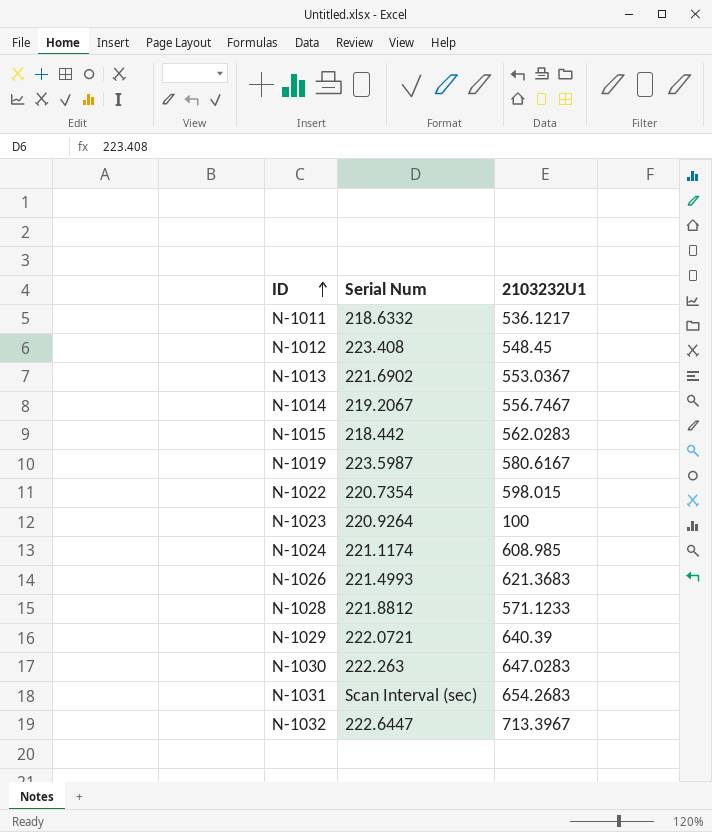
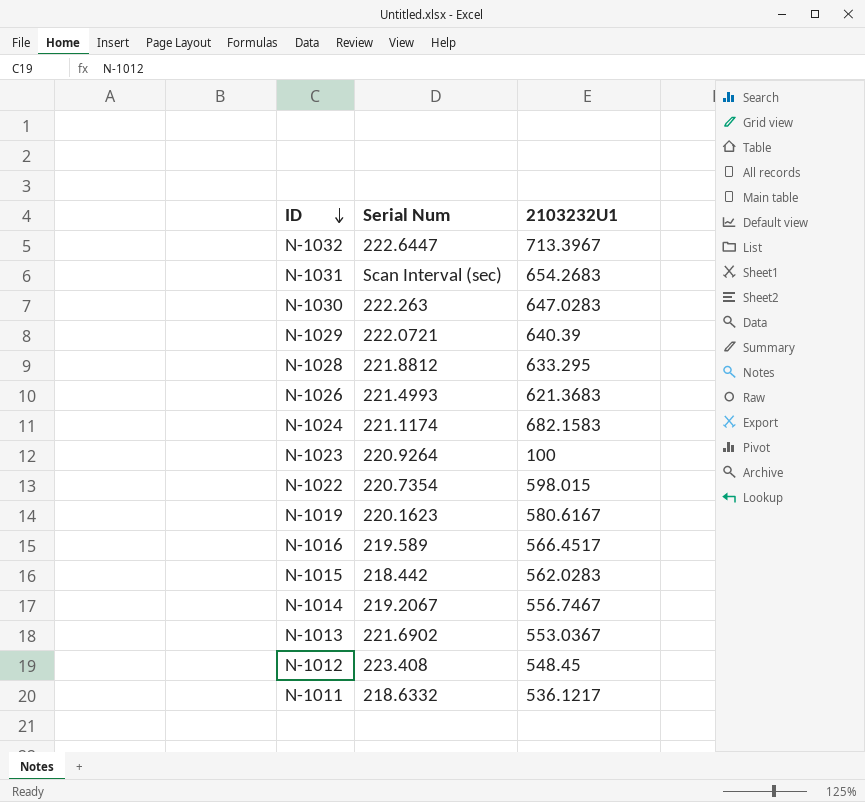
row order: ID ascending -> ID descending
N-1028 | 2103232U1: 571.1233 -> 633.295
N-1024 | 2103232U1: 608.985 -> 682.1583
N-1019 | Serial Num: 223.5987 -> 220.1623
row N-1016: none -> 219.589 | 566.4517

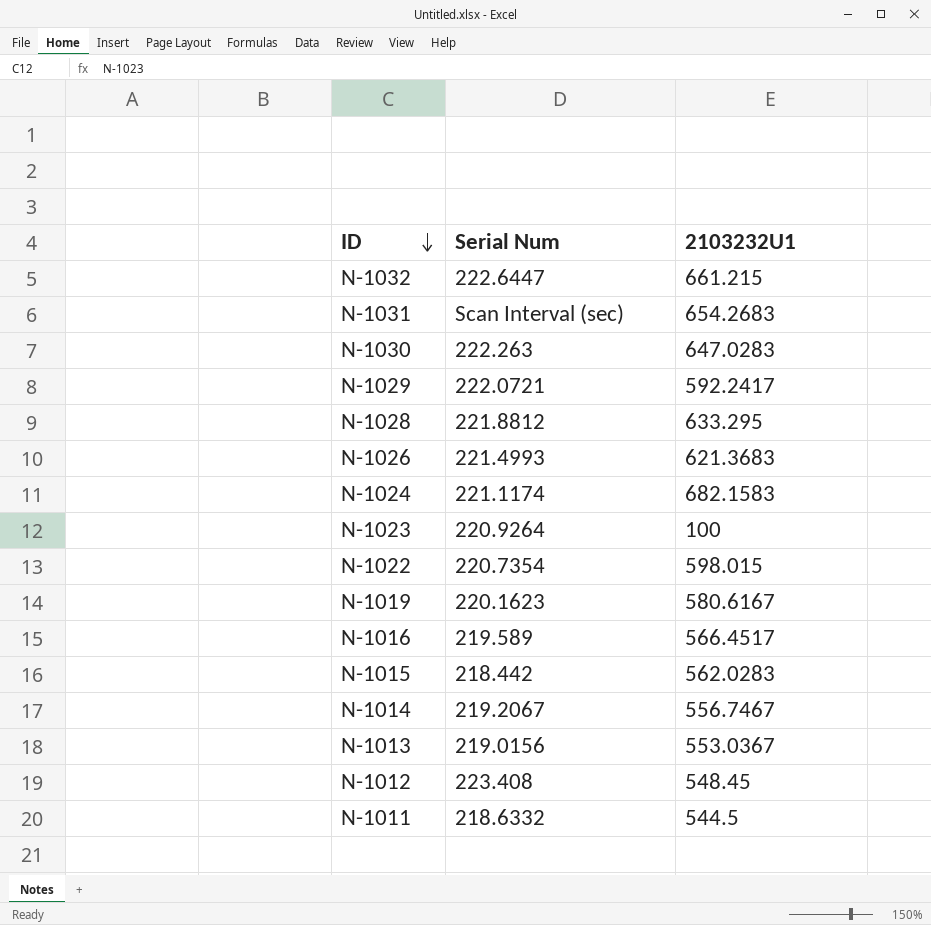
N-1032 | 2103232U1: 713.3967 -> 661.215
N-1029 | 2103232U1: 640.39 -> 592.2417
N-1013 | Serial Num: 221.6902 -> 219.0156
N-1011 | 2103232U1: 536.1217 -> 544.5

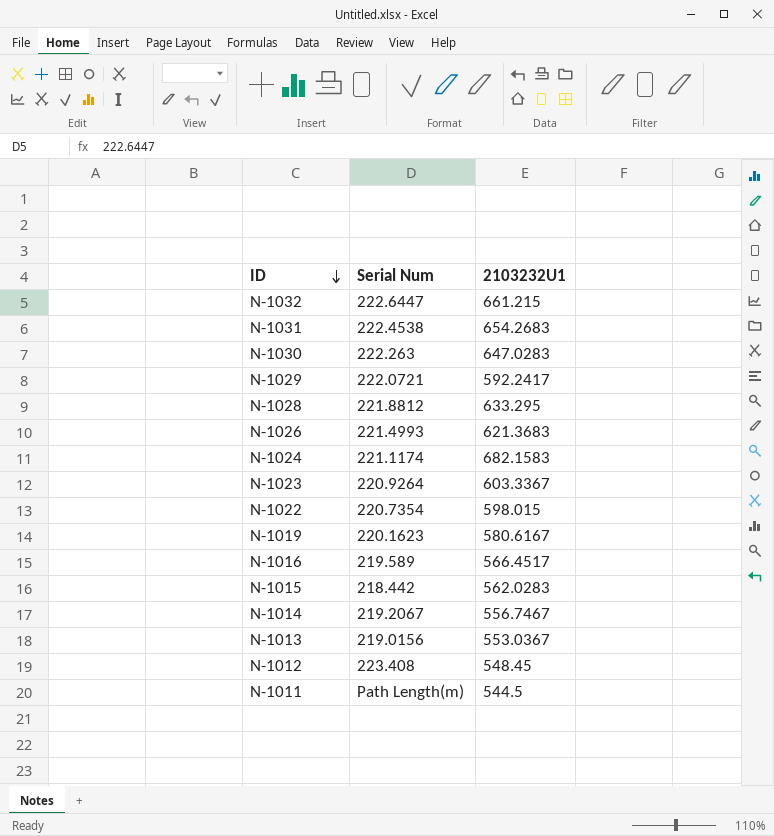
N-1031 | Serial Num: Scan Interval (sec) -> 222.4538
N-1023 | 2103232U1: 100 -> 603.3367
N-1011 | Serial Num: 218.6332 -> Path Length(m)

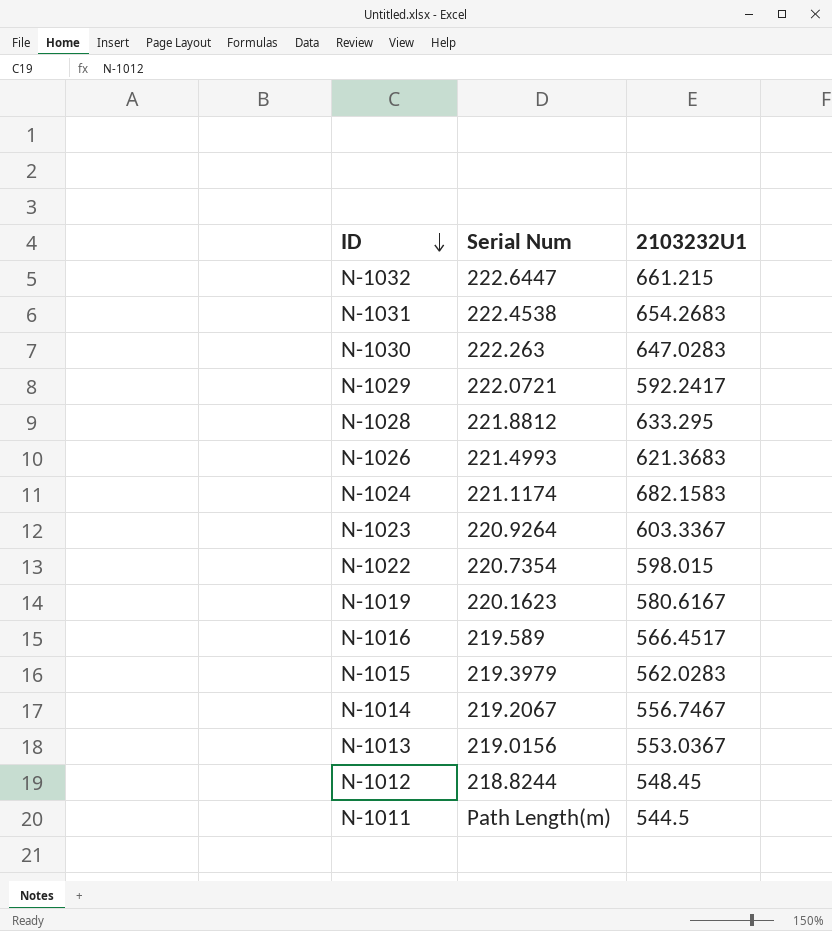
N-1015 | Serial Num: 218.442 -> 219.3979
N-1012 | Serial Num: 223.408 -> 218.8244

